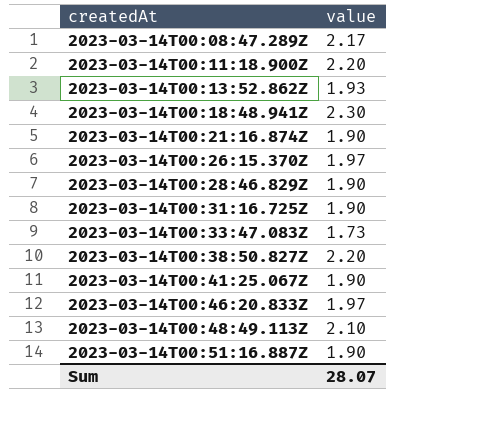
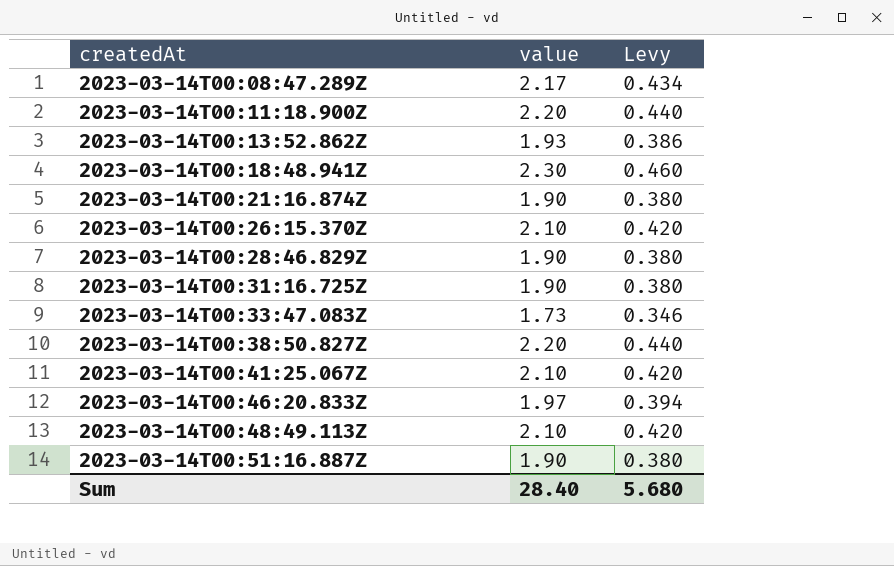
column Levy | formula: none -> [value] * 0.2
2023-03-14T00:26:15.370Z | value: 1.97 -> 2.10
2023-03-14T00:41:25.067Z | value: 1.90 -> 2.10
Sum | value: 28.07 -> 28.40

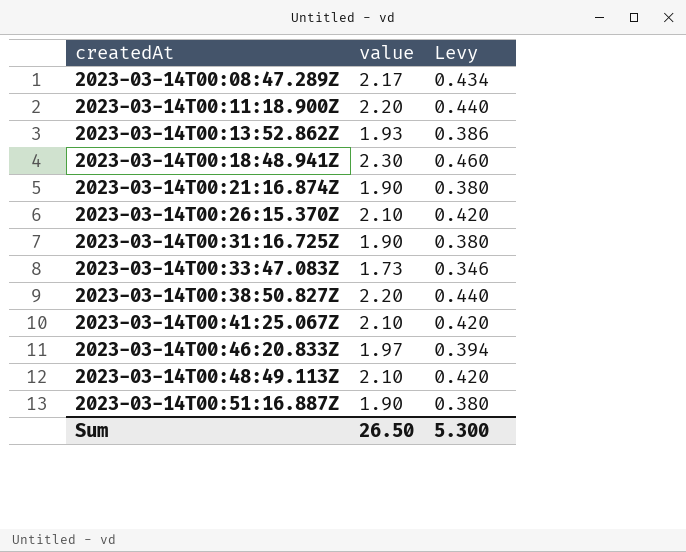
row 2023-03-14T00:28:46.829Z: 1.90 | 0.380 -> none
Sum | value: 28.40 -> 26.50
Sum | Levy: 5.680 -> 5.300

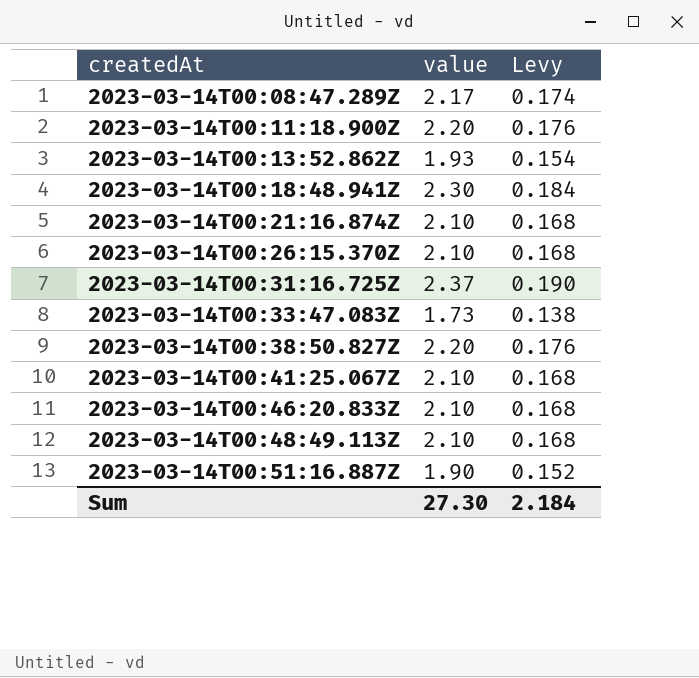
column Levy | formula: [value] * 0.2 -> [value] * 0.08
2023-03-14T00:21:16.874Z | value: 1.90 -> 2.10
2023-03-14T00:31:16.725Z | value: 1.90 -> 2.37
2023-03-14T00:46:20.833Z | value: 1.97 -> 2.10
Sum | value: 26.50 -> 27.30
Sum | Levy: 5.300 -> 2.184

